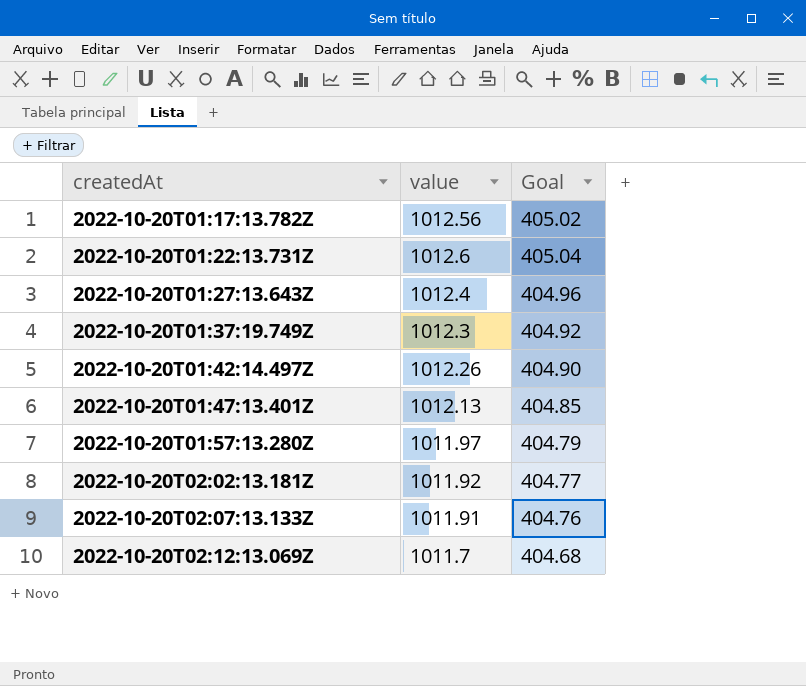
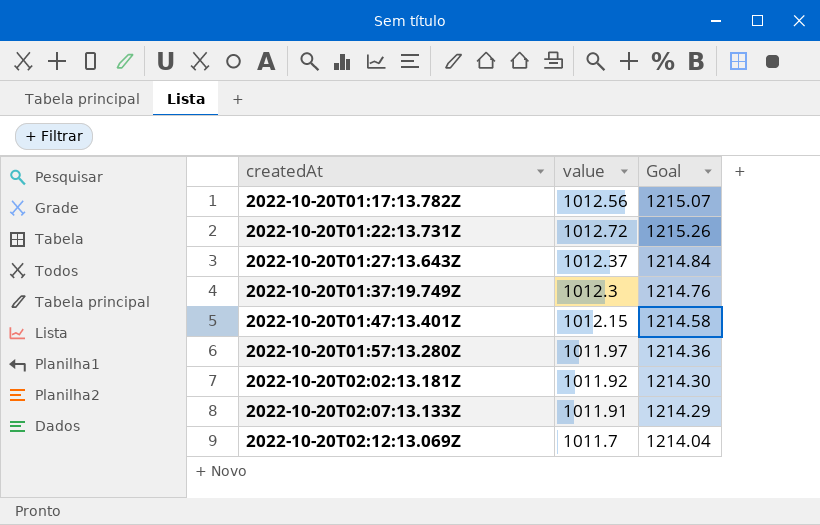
column Goal | formula: [value] * 0.4 -> [value] * 1.2
row 2022-10-20T01:42:14.497Z: 1012.26 | 404.90 -> none
2022-10-20T01:22:13.731Z | value: 1012.6 -> 1012.72
2022-10-20T01:27:13.643Z | value: 1012.4 -> 1012.37
2022-10-20T01:47:13.401Z | value: 1012.13 -> 1012.15

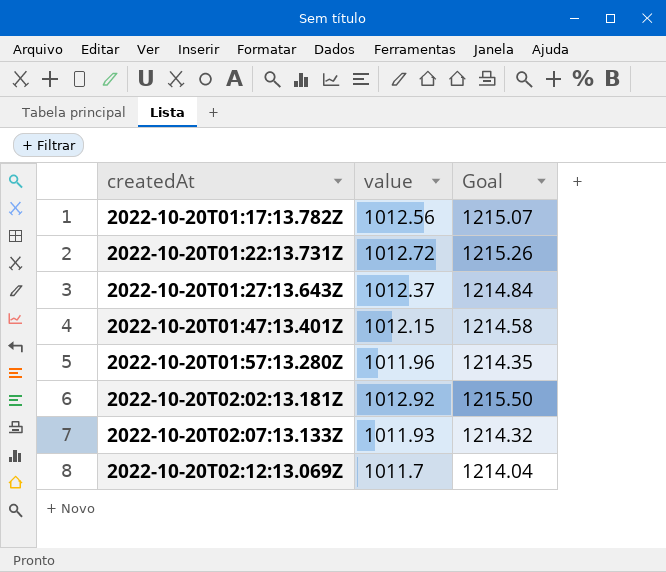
row 2022-10-20T01:37:19.749Z: 1012.3 | 1214.76 -> none
2022-10-20T01:57:13.280Z | value: 1011.97 -> 1011.96
2022-10-20T01:57:13.280Z | Goal: 1214.36 -> 1214.35
2022-10-20T02:02:13.181Z | value: 1011.92 -> 1012.92
2022-10-20T02:02:13.181Z | Goal: 1214.30 -> 1215.50
2022-10-20T02:07:13.133Z | value: 1011.91 -> 1011.93
2022-10-20T02:07:13.133Z | Goal: 1214.29 -> 1214.32

